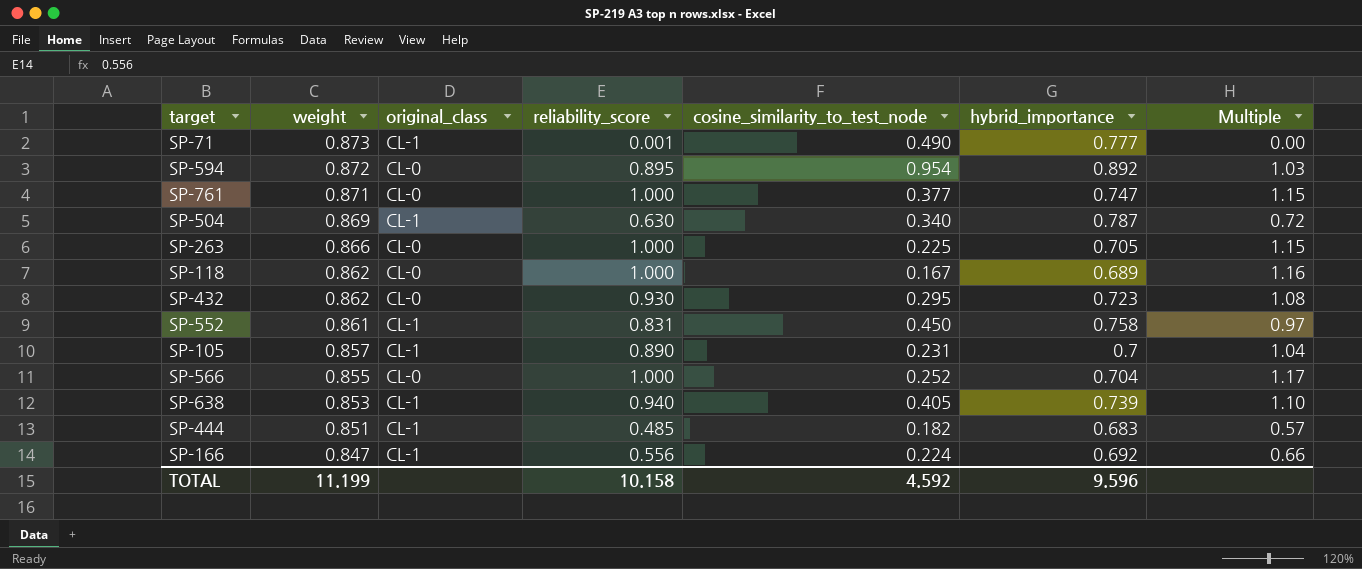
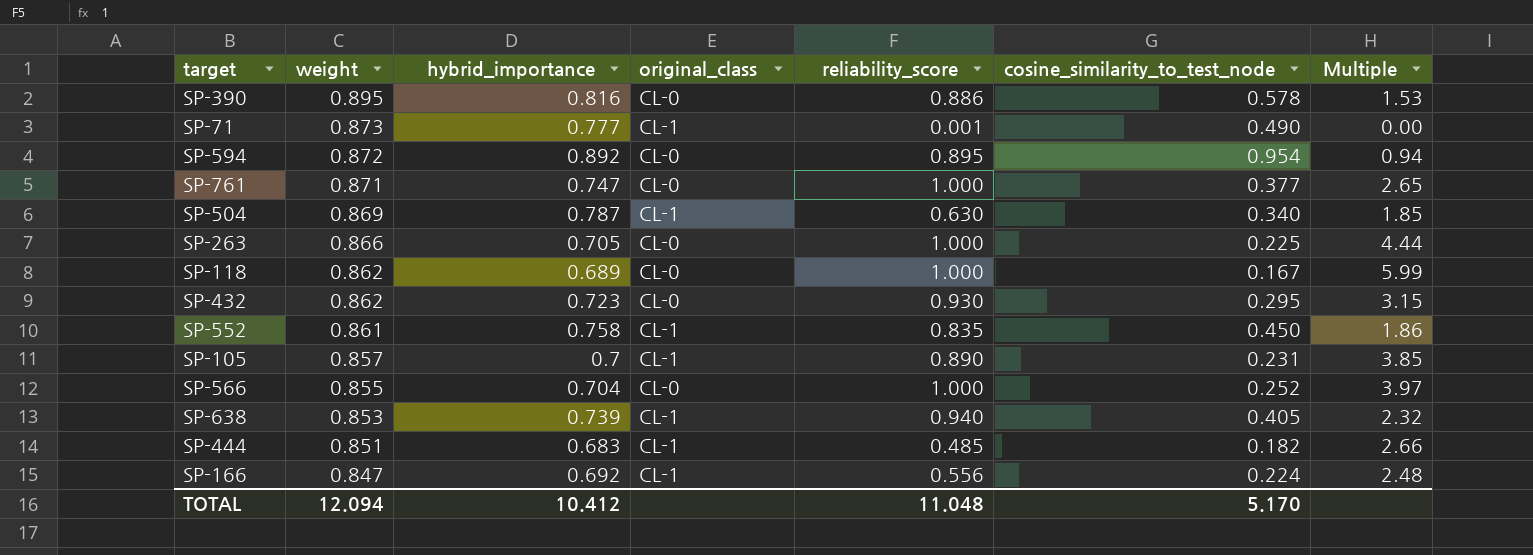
column hybrid_importance | position: 6 -> 3
column Multiple | formula: [reliability_score] / [weight] -> [reliability_score] / [cosine_similarity_to_test_node]
row SP-390: none -> 0.895 | 0.816 | CL-0 | 0.886 | 0.578 | 1.53
SP-552 | reliability_score: 0.831 -> 0.835
TOTAL | weight: 11.199 -> 12.094
TOTAL | hybrid_importance: 9.596 -> 10.412
TOTAL | reliability_score: 10.158 -> 11.048
TOTAL | cosine_similarity_to_test_node: 4.592 -> 5.170

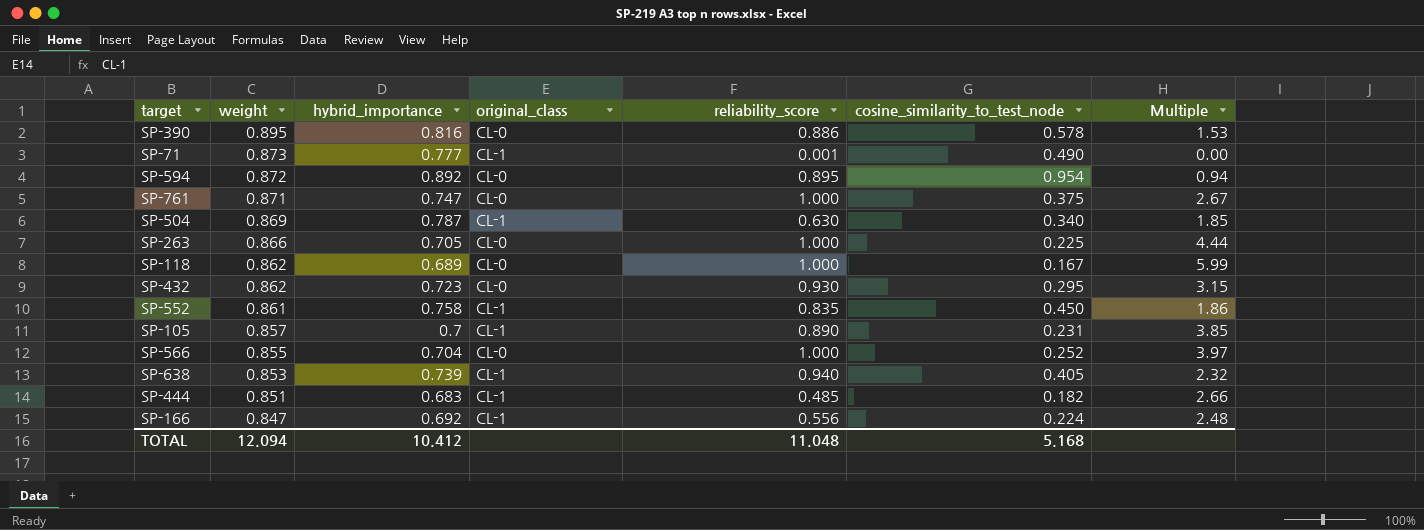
SP-761 | cosine_similarity_to_test_node: 0.377 -> 0.375
SP-761 | Multiple: 2.65 -> 2.67
TOTAL | cosine_similarity_to_test_node: 5.170 -> 5.168

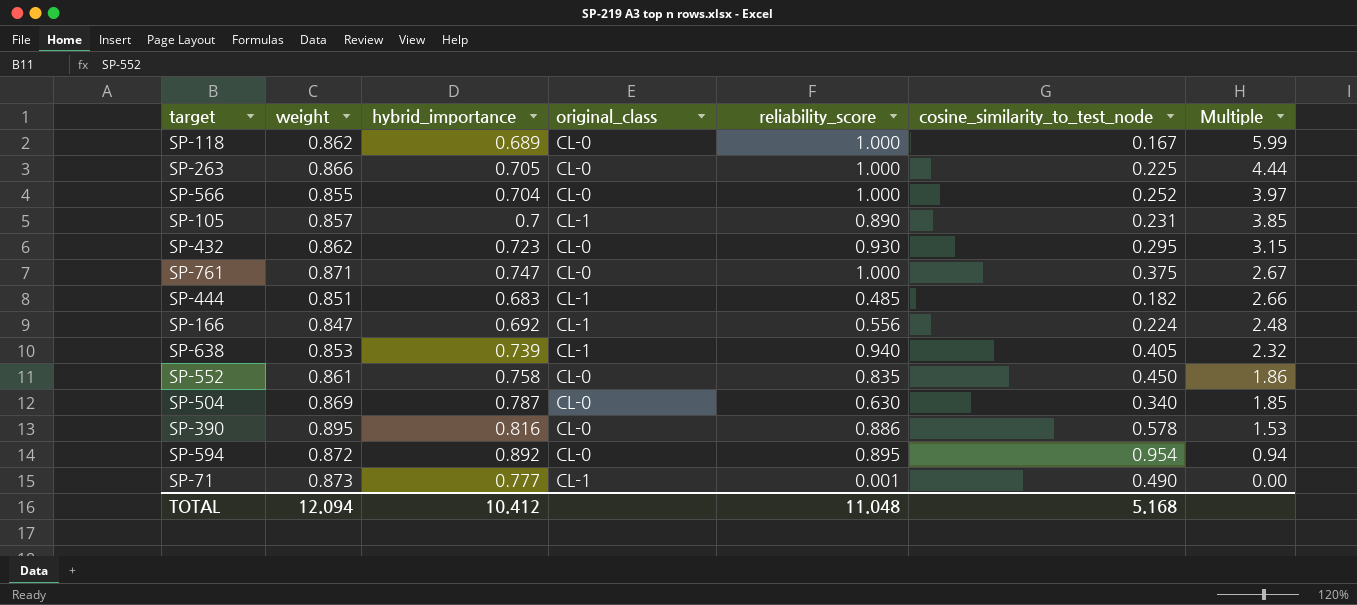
row order: weight descending -> Multiple descending
SP-552 | original_class: CL-1 -> CL-0
SP-504 | original_class: CL-1 -> CL-0

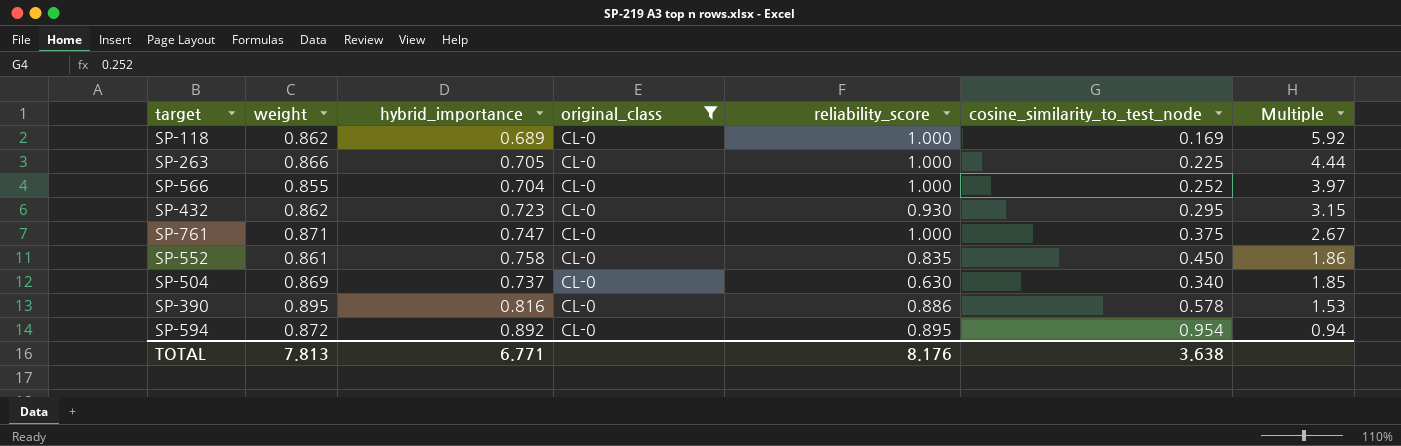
filter: none -> original_class = CL-0
SP-118 | cosine_similarity_to_test_node: 0.167 -> 0.169
SP-118 | Multiple: 5.99 -> 5.92
SP-504 | hybrid_importance: 0.787 -> 0.737
TOTAL | weight: 12.094 -> 7.813
TOTAL | hybrid_importance: 10.412 -> 6.771
TOTAL | reliability_score: 11.048 -> 8.176
TOTAL | cosine_similarity_to_test_node: 5.168 -> 3.638

